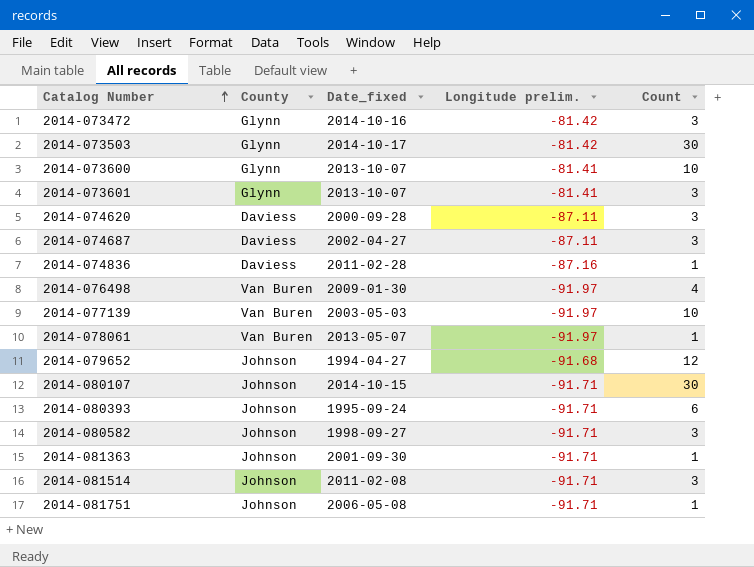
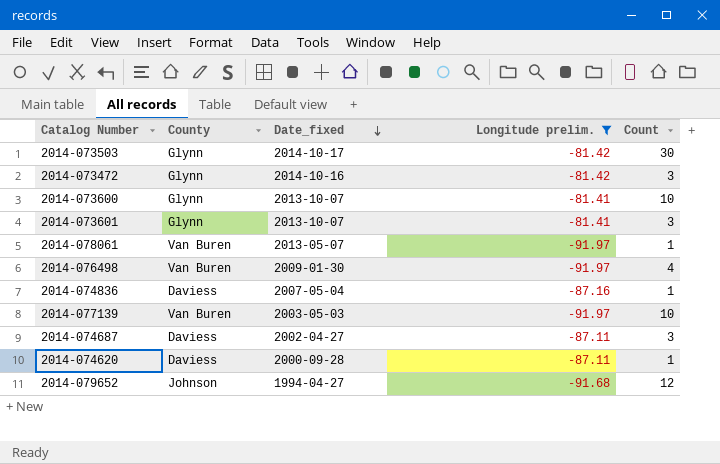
filter: none -> Longitude prelim. != -91.71
row order: Catalog Number ascending -> Date_fixed descending
2014-074836 | Date_fixed: 2011-02-28 -> 2007-05-04
2014-074620 | Count: 3 -> 1

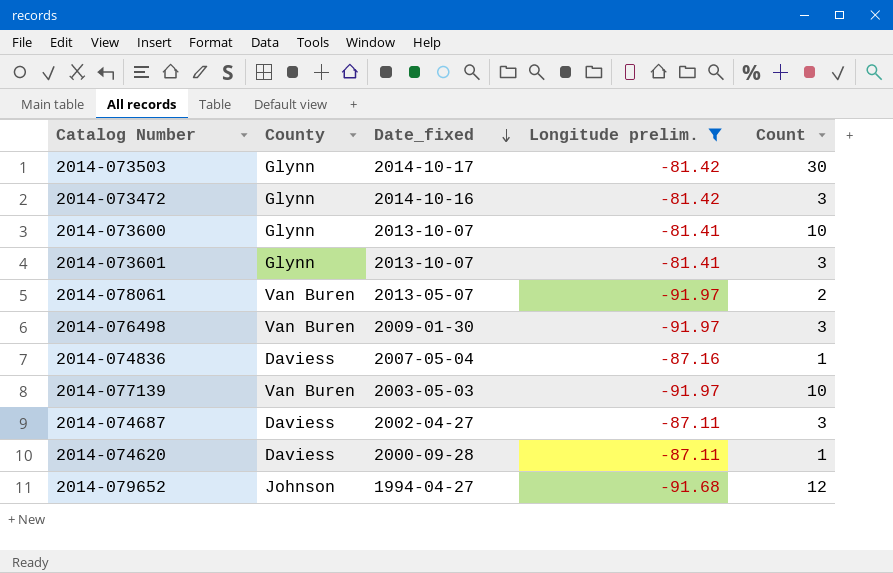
2014-078061 | Count: 1 -> 2
2014-076498 | Count: 4 -> 3

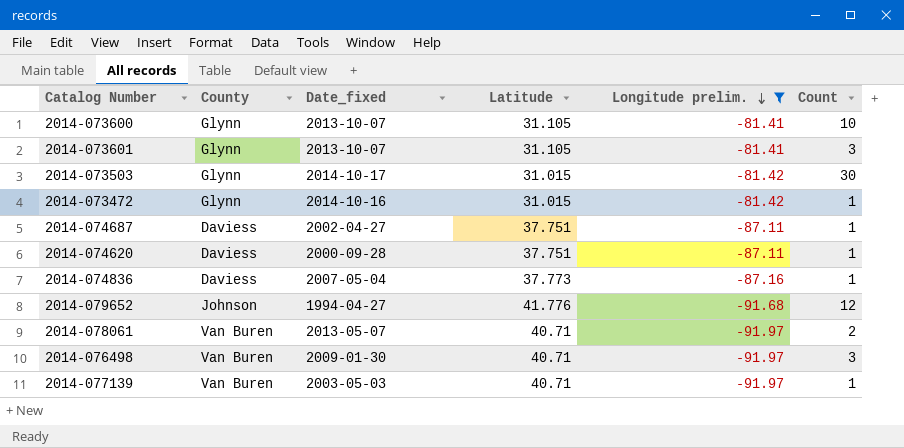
row order: Date_fixed descending -> Longitude prelim. descending
column Latitude | position: none -> 4
2014-073472 | Count: 3 -> 1
2014-074687 | Count: 3 -> 1
2014-077139 | Count: 10 -> 1

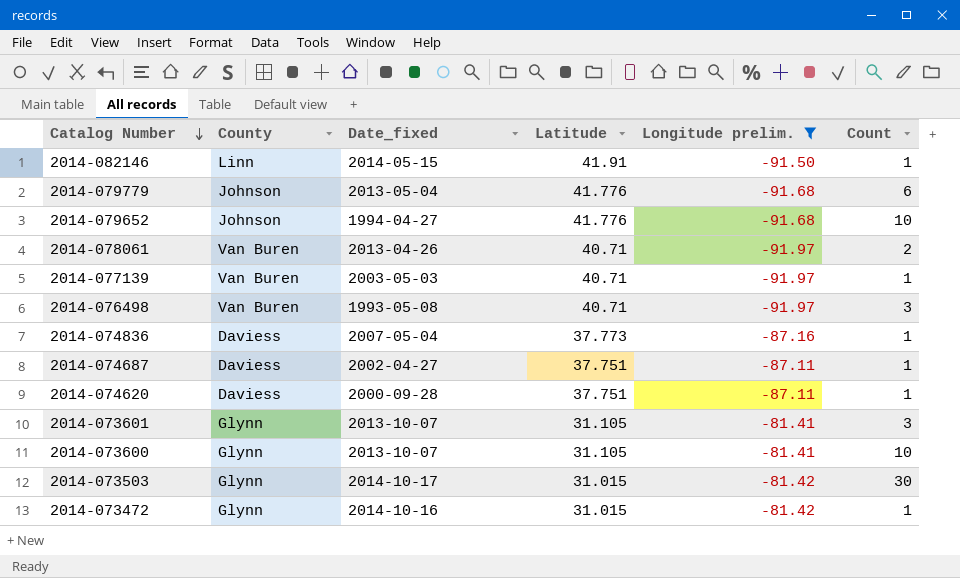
row order: Longitude prelim. descending -> Catalog Number descending
row 2014-082146: none -> Linn | 2014-05-15 | 41.91 | -91.50 | 1
row 2014-079779: none -> Johnson | 2013-05-04 | 41.776 | -91.68 | 6
2014-079652 | Count: 12 -> 10
2014-078061 | Date_fixed: 2013-05-07 -> 2013-04-26
2014-076498 | Date_fixed: 2009-01-30 -> 1993-05-08

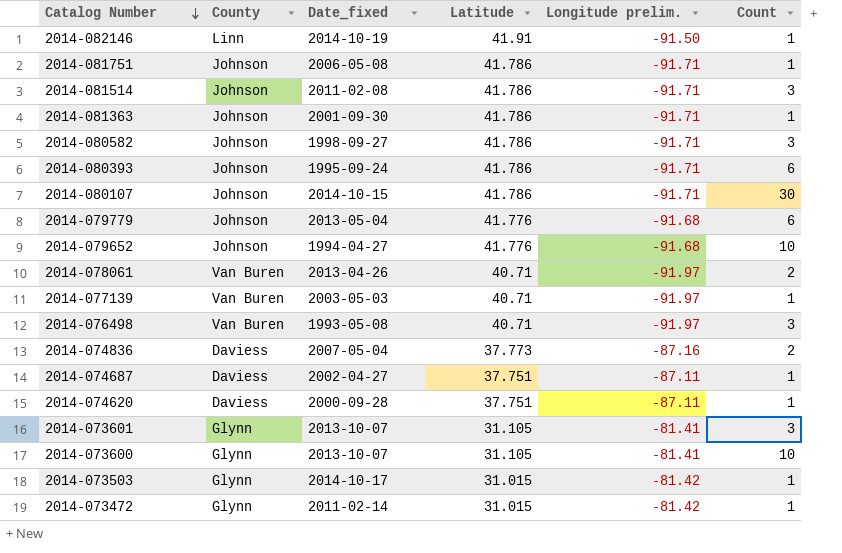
filter: Longitude prelim. != -91.71 -> none
2014-082146 | Date_fixed: 2014-05-15 -> 2014-10-19
2014-074836 | Count: 1 -> 2
2014-073503 | Count: 30 -> 1
2014-073472 | Date_fixed: 2014-10-16 -> 2011-02-14

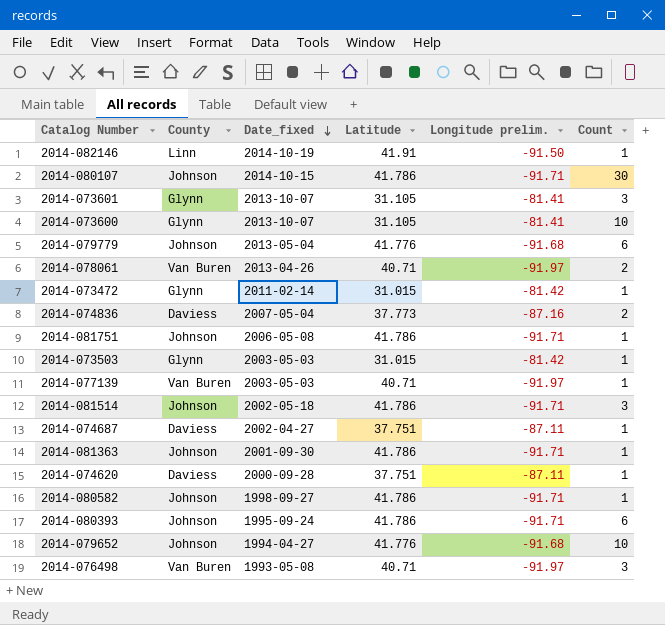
row order: Catalog Number descending -> Date_fixed descending
2014-073503 | Date_fixed: 2014-10-17 -> 2003-05-03
2014-081514 | Date_fixed: 2011-02-08 -> 2002-05-18
2014-080582 | Count: 3 -> 1

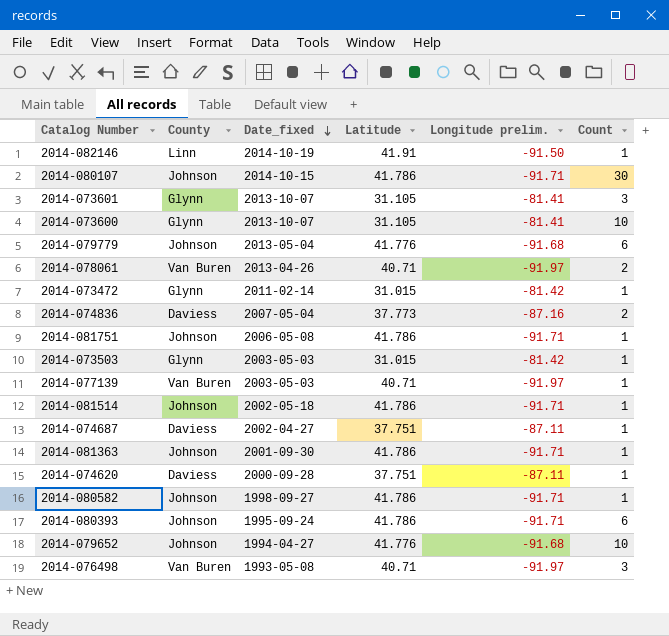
2014-081514 | Count: 3 -> 1

